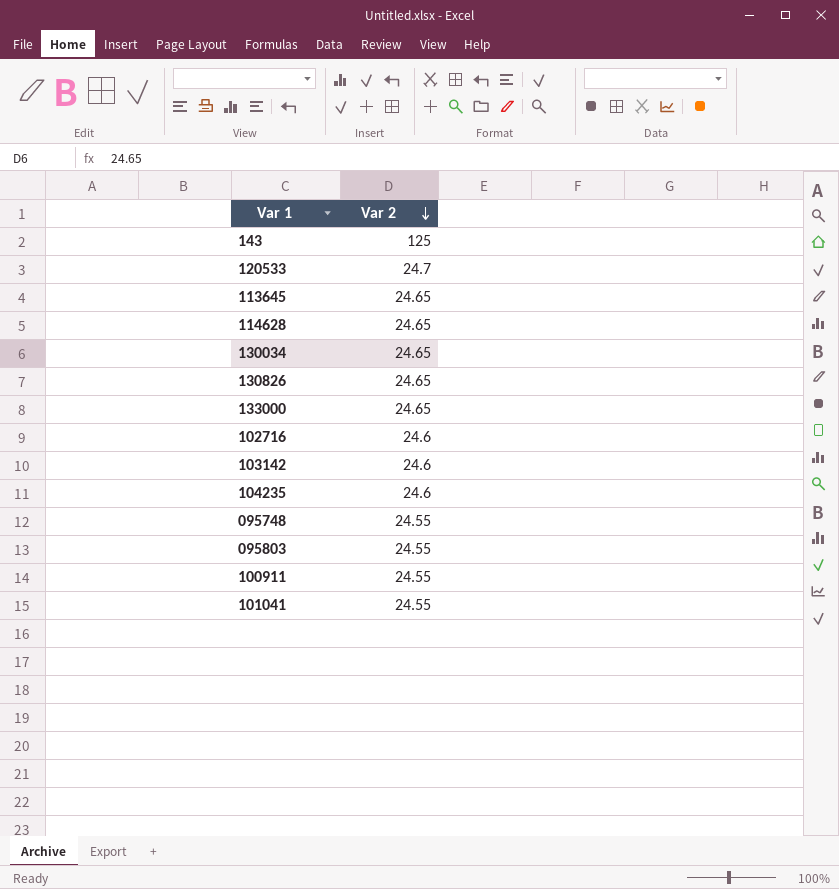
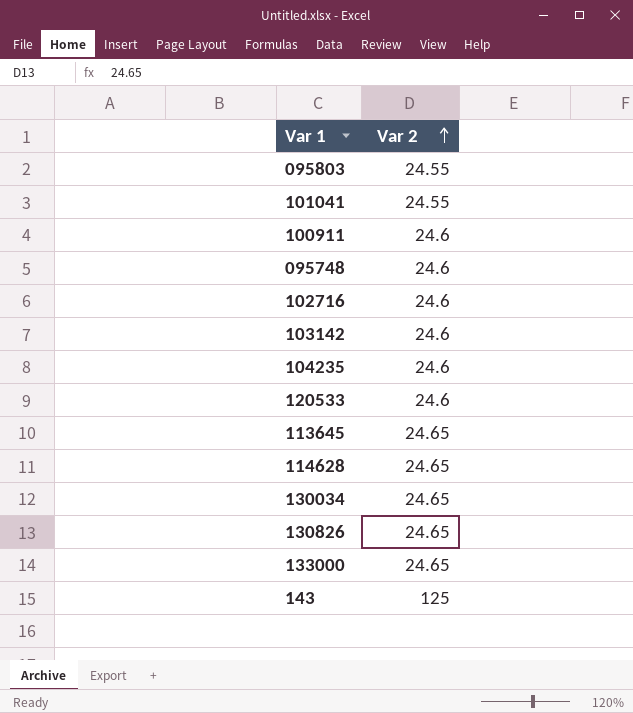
row order: Var 2 descending -> Var 2 ascending
100911 | Var 2: 24.55 -> 24.6
095748 | Var 2: 24.55 -> 24.6
120533 | Var 2: 24.7 -> 24.6

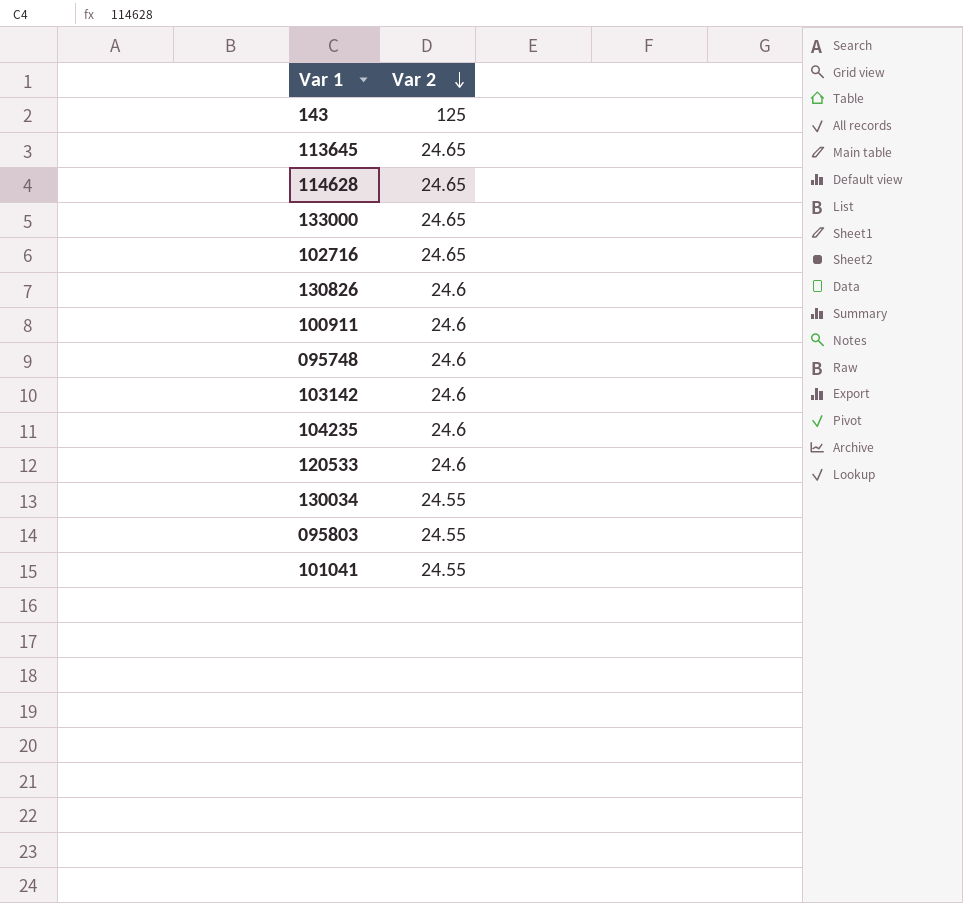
row order: Var 2 ascending -> Var 2 descending
102716 | Var 2: 24.6 -> 24.65
130826 | Var 2: 24.65 -> 24.6
130034 | Var 2: 24.65 -> 24.55

